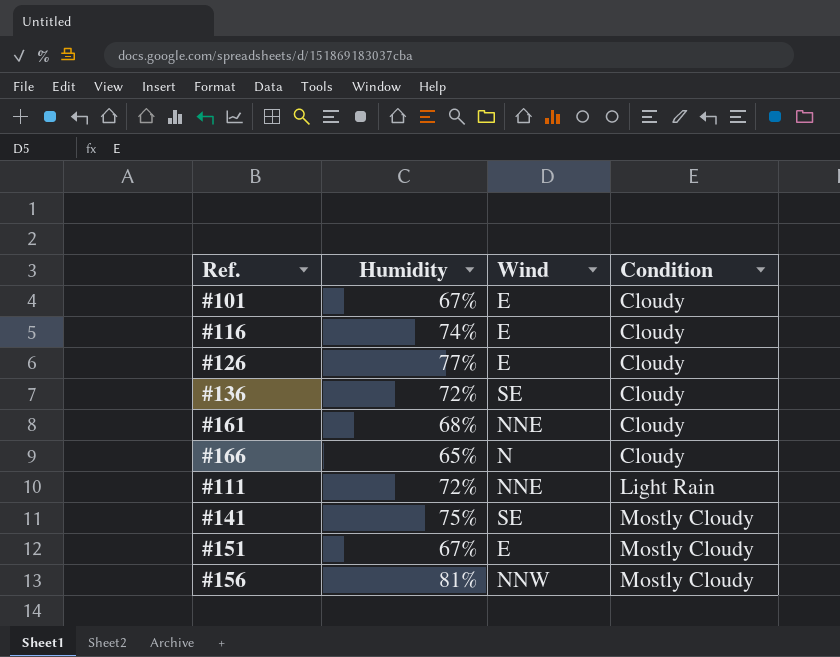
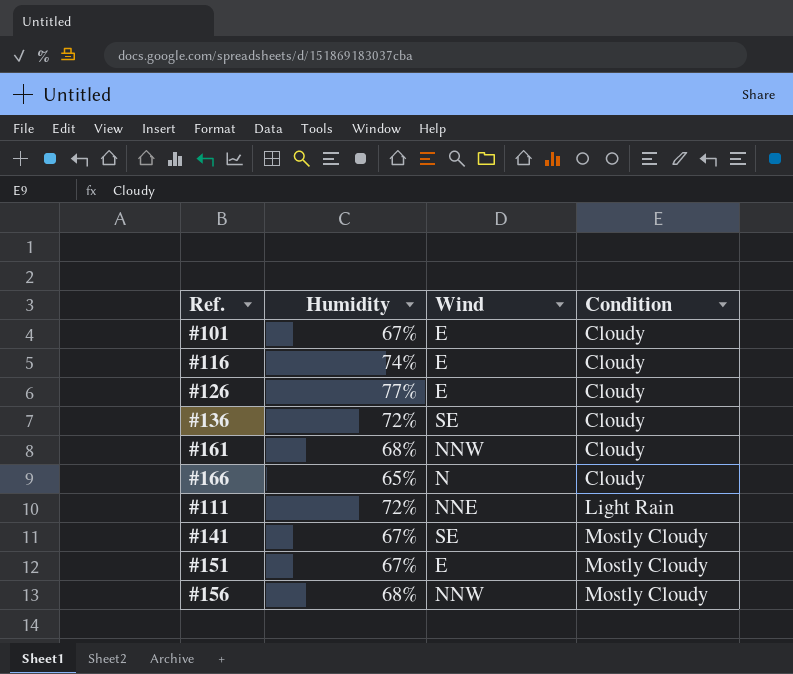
#161 | Wind: NNE -> NNW
#141 | Humidity: 75% -> 67%
#156 | Humidity: 81% -> 68%

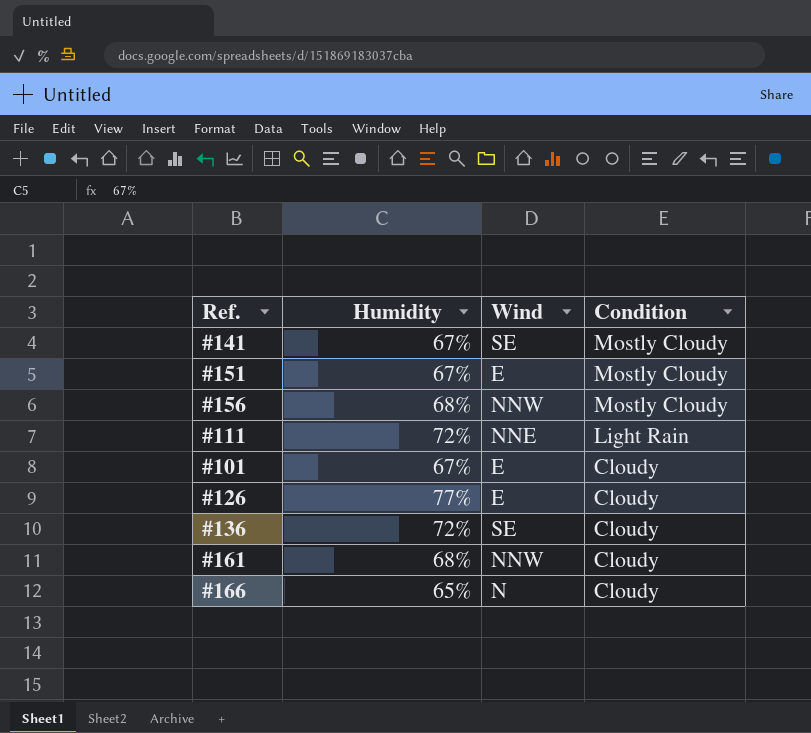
row order: Condition ascending -> Condition descending
row #116: 74% | E | Cloudy -> none

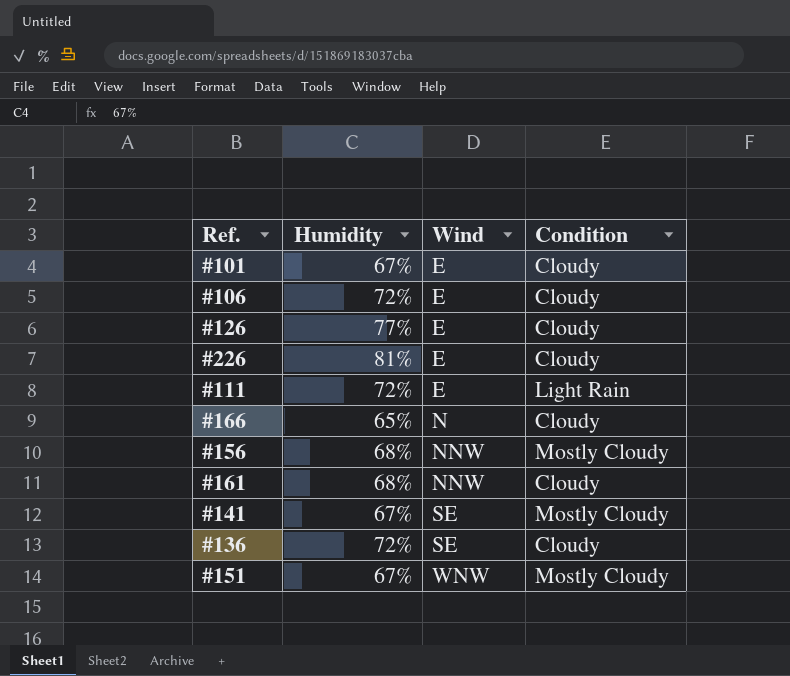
row order: Condition descending -> Wind ascending
row #106: none -> 72% | E | Cloudy
row #226: none -> 81% | E | Cloudy
#111 | Wind: NNE -> E
#151 | Wind: E -> WNW

